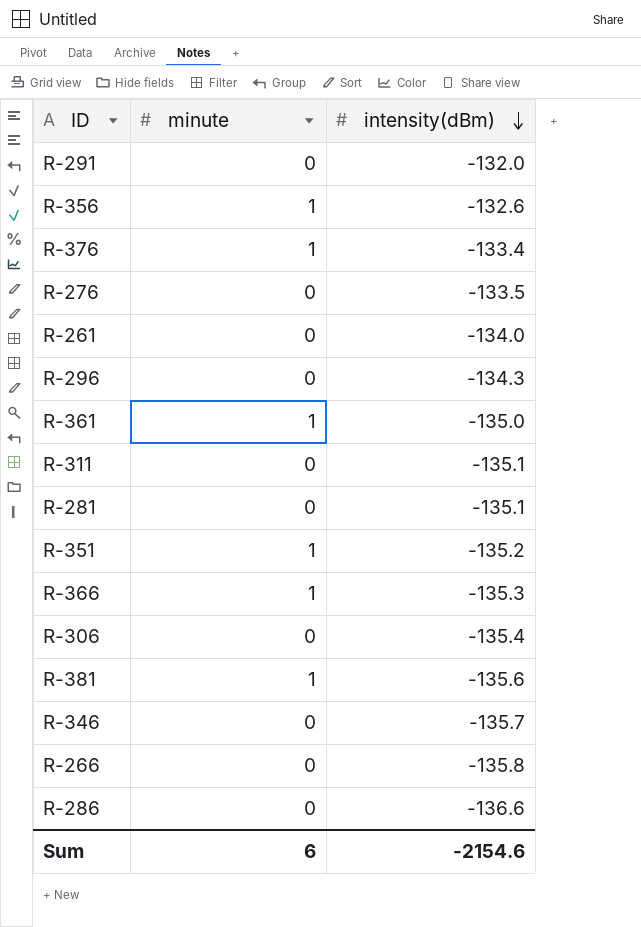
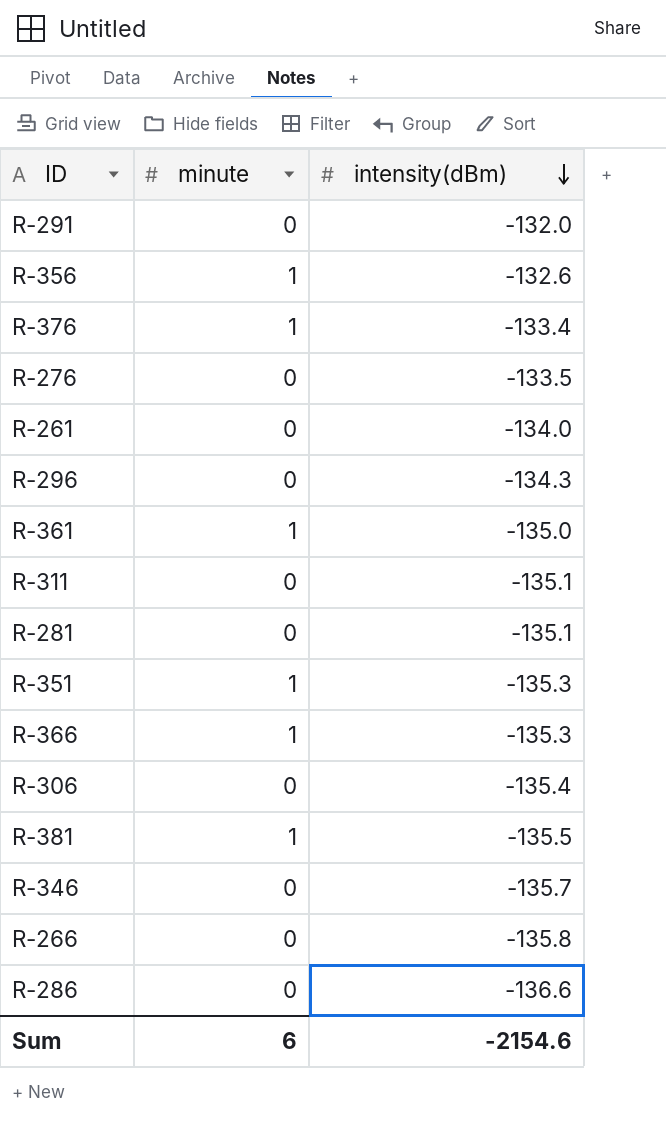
R-351 | intensity(dBm): -135.2 -> -135.3
R-381 | intensity(dBm): -135.6 -> -135.5

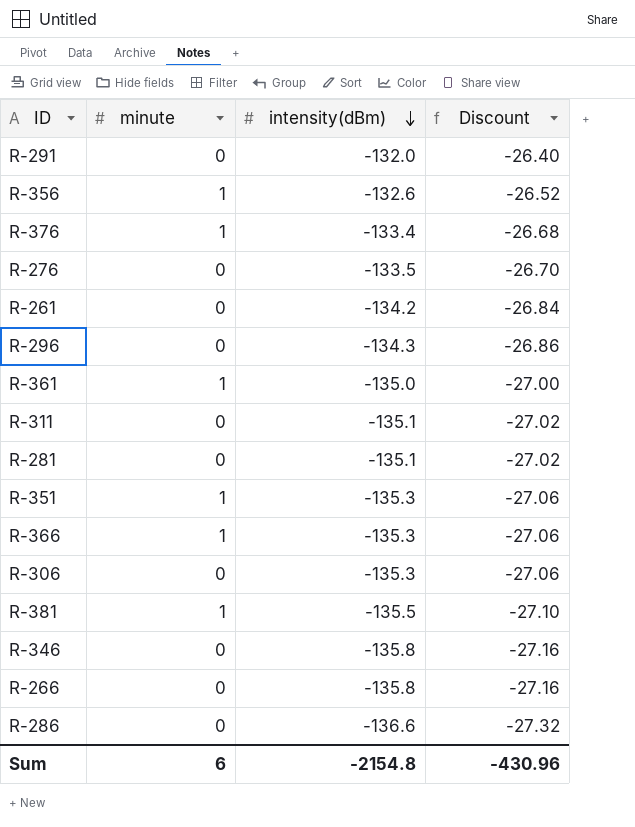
column Discount | formula: none -> [intensity(dBm)] * 0.2
R-261 | intensity(dBm): -134.0 -> -134.2
R-306 | intensity(dBm): -135.4 -> -135.3
R-346 | intensity(dBm): -135.7 -> -135.8
Sum | intensity(dBm): -2154.6 -> -2154.8

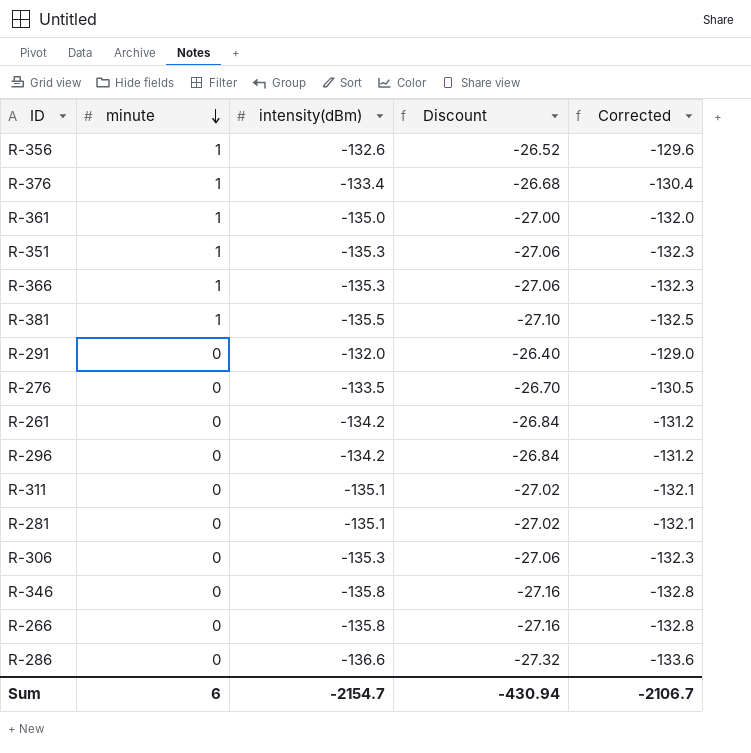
row order: intensity(dBm) descending -> minute descending
column Corrected | formula: none -> [intensity(dBm)] + 3
R-296 | intensity(dBm): -134.3 -> -134.2
R-296 | Discount: -26.86 -> -26.84
Sum | intensity(dBm): -2154.8 -> -2154.7
Sum | Discount: -430.96 -> -430.94

